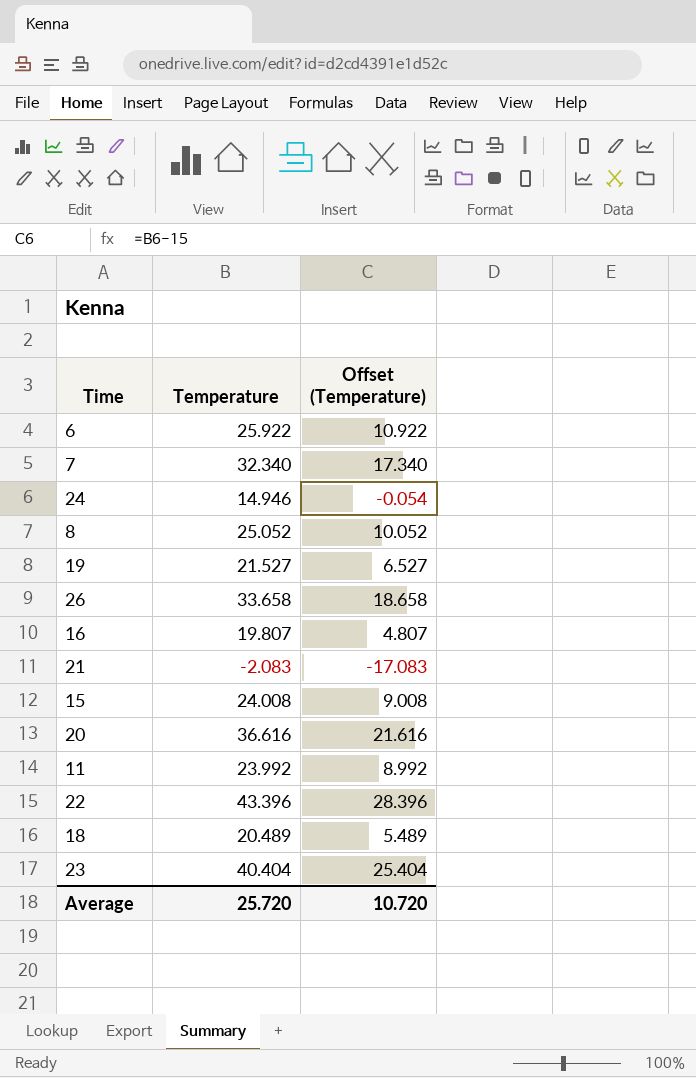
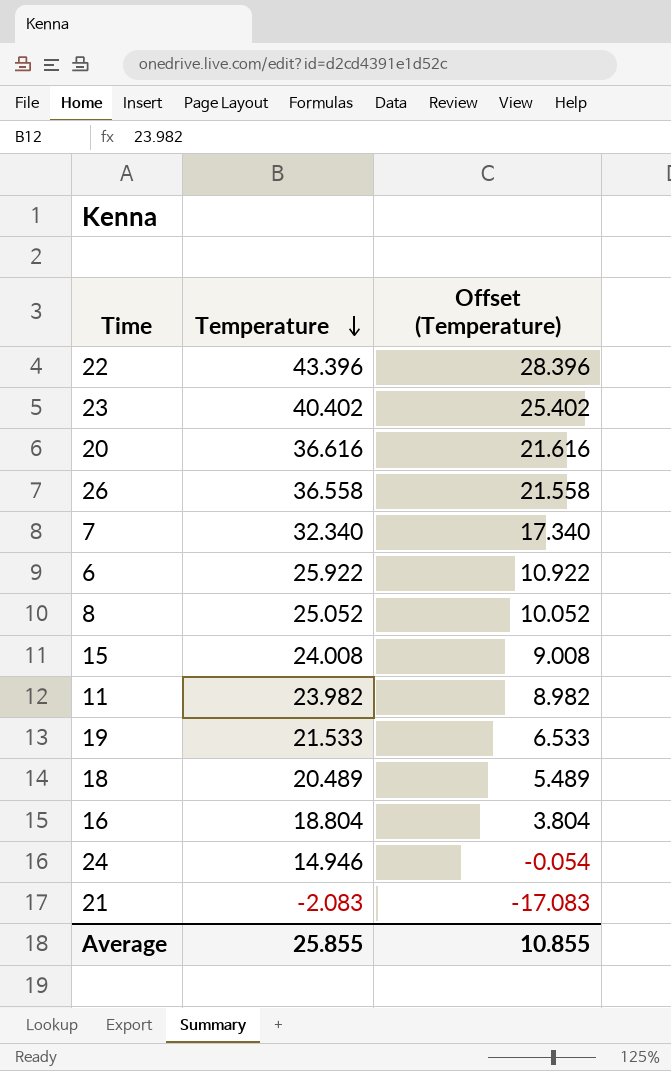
row order: none -> Temperature descending
23 | Temperature: 40.404 -> 40.402
23 | Offset (Temperature): 25.404 -> 25.402
26 | Temperature: 33.658 -> 36.558
26 | Offset (Temperature): 18.658 -> 21.558
11 | Temperature: 23.992 -> 23.982
11 | Offset (Temperature): 8.992 -> 8.982
19 | Temperature: 21.527 -> 21.533
19 | Offset (Temperature): 6.527 -> 6.533
16 | Temperature: 19.807 -> 18.804
16 | Offset (Temperature): 4.807 -> 3.804
Average | Temperature: 25.720 -> 25.855
Average | Offset (Temperature): 10.720 -> 10.855

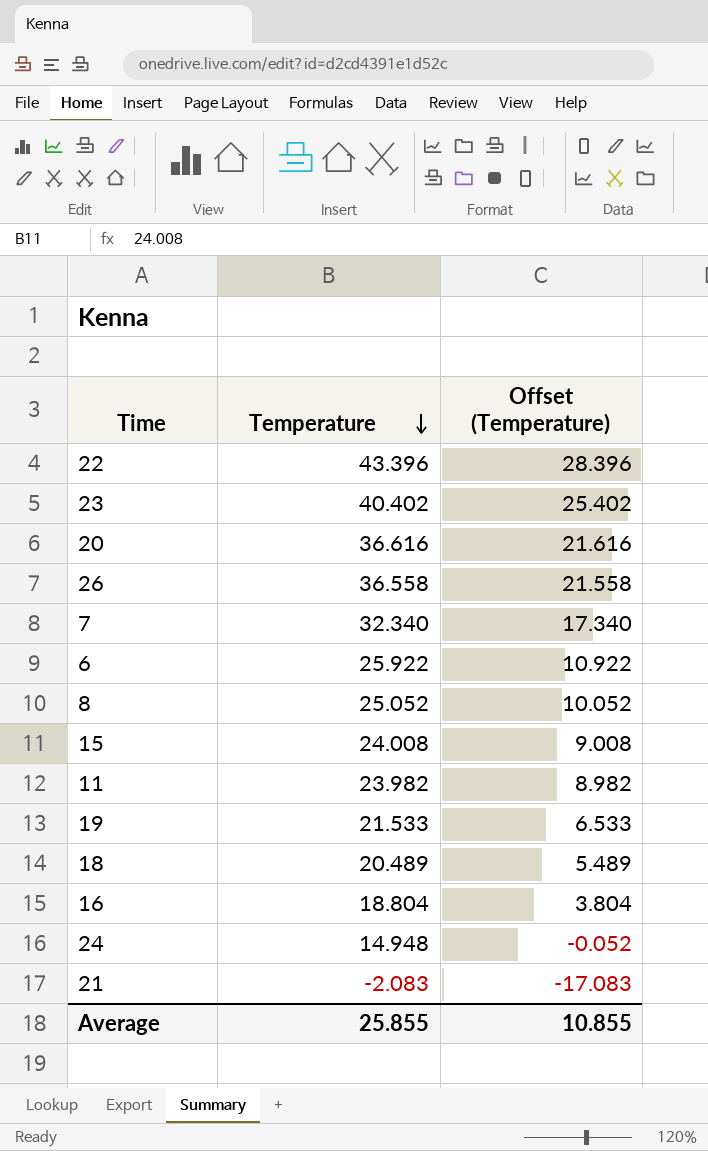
24 | Temperature: 14.946 -> 14.948
24 | Offset (Temperature): -0.054 -> -0.052

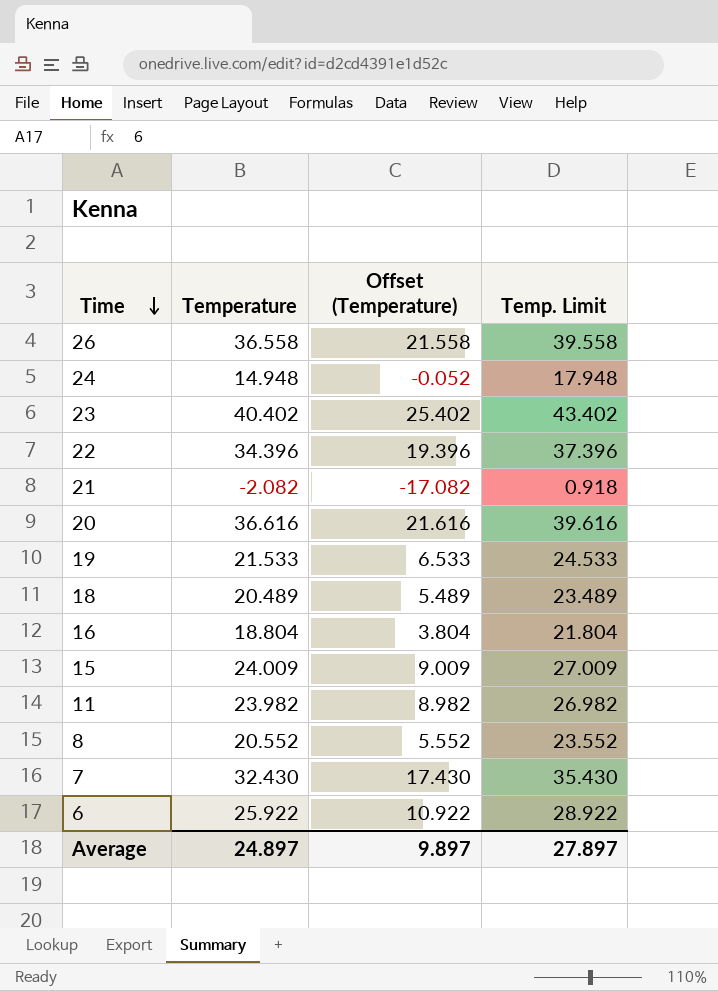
row order: Temperature descending -> Time descending
column Temp. Limit | formula: none -> [Temperature] + 3
22 | Temperature: 43.396 -> 34.396
22 | Offset (Temperature): 28.396 -> 19.396
21 | Temperature: -2.083 -> -2.082
21 | Offset (Temperature): -17.083 -> -17.082
15 | Temperature: 24.008 -> 24.009
15 | Offset (Temperature): 9.008 -> 9.009
8 | Temperature: 25.052 -> 20.552
8 | Offset (Temperature): 10.052 -> 5.552
7 | Temperature: 32.340 -> 32.430
7 | Offset (Temperature): 17.340 -> 17.430
Average | Temperature: 25.855 -> 24.897
Average | Offset (Temperature): 10.855 -> 9.897

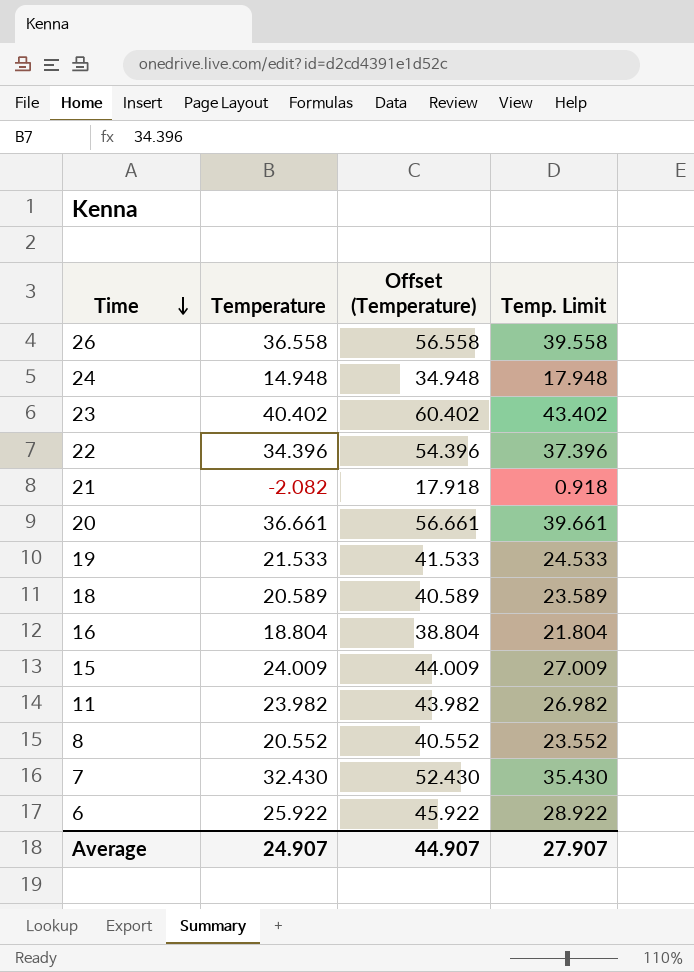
column Offset (Temperature) | formula: [Temperature] - 15 -> [Temperature] + 20
20 | Temperature: 36.616 -> 36.661
20 | Temp. Limit: 39.616 -> 39.661
18 | Temperature: 20.489 -> 20.589
18 | Temp. Limit: 23.489 -> 23.589
Average | Temperature: 24.897 -> 24.907
Average | Offset (Temperature): 9.897 -> 44.907
Average | Temp. Limit: 27.897 -> 27.907

